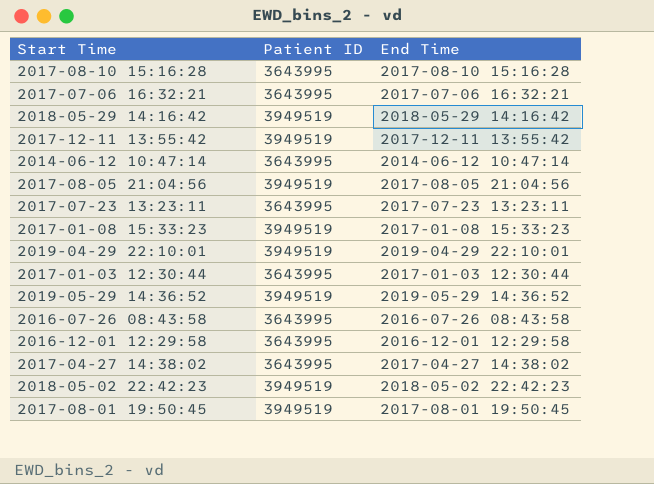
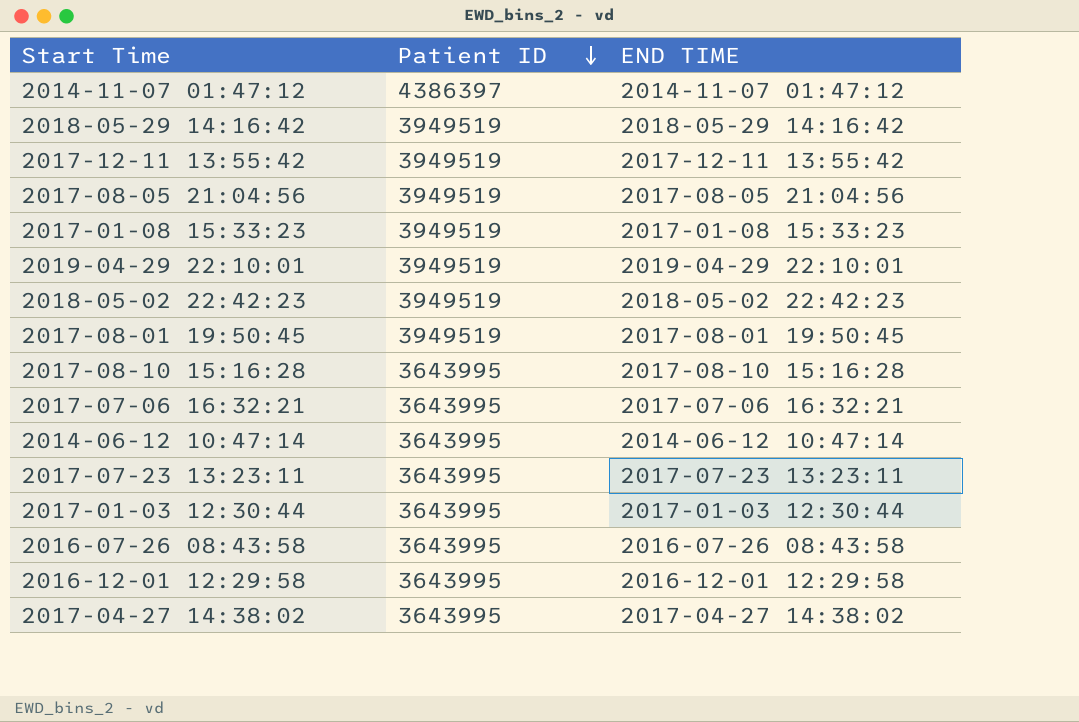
row order: none -> Patient ID descending
column name: End Time -> END TIME
row 2019-05-29 14:36:52: 3949519 | 2019-05-29 14:36:52 -> none
row 2014-11-07 01:47:12: none -> 4386397 | 2014-11-07 01:47:12

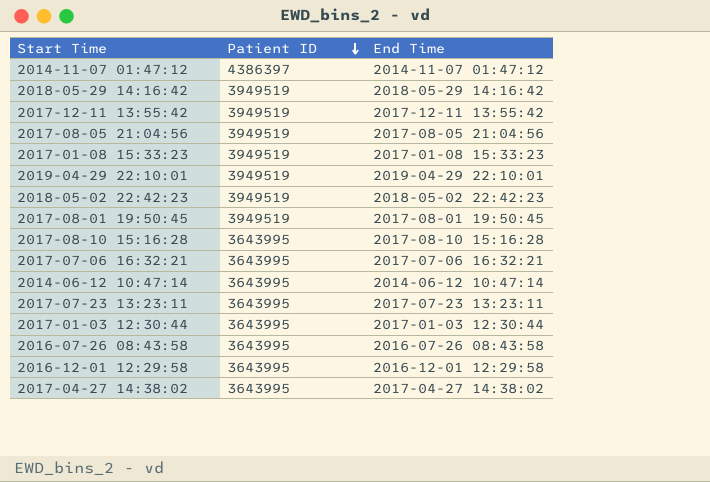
column name: END TIME -> End Time

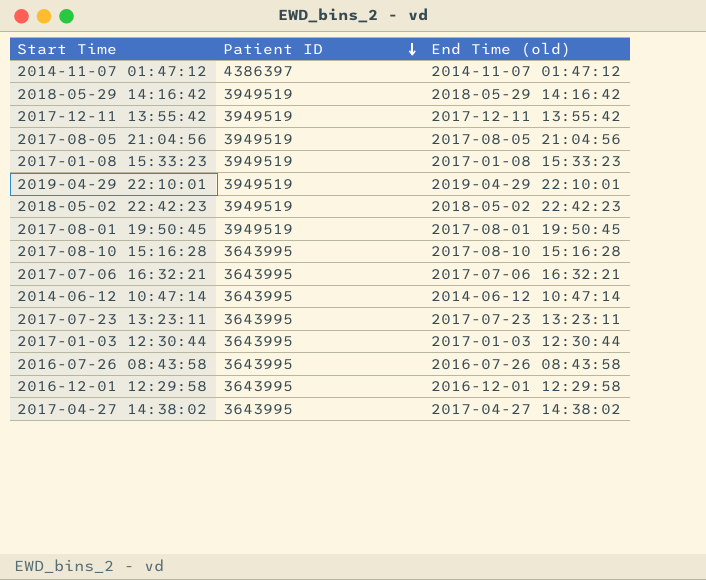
column name: End Time -> End Time (old)

